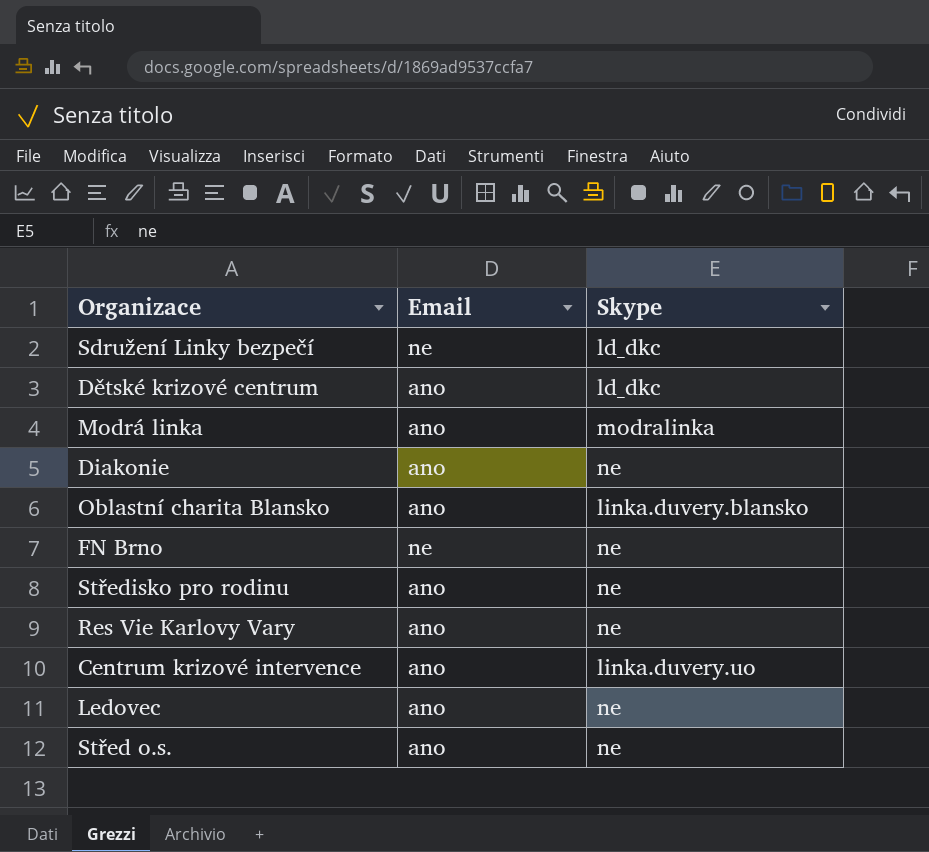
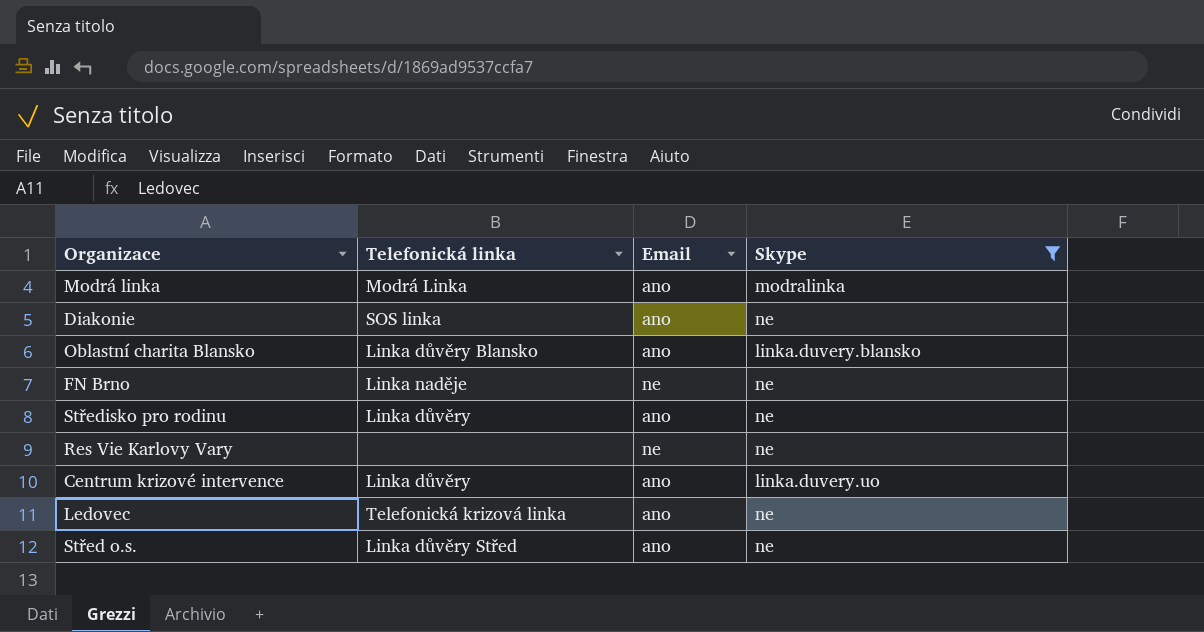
filter: none -> Skype != ld_dkc
column Telefonická linka | position: none -> 2
Res Vie Karlovy Vary | Email: ano -> ne

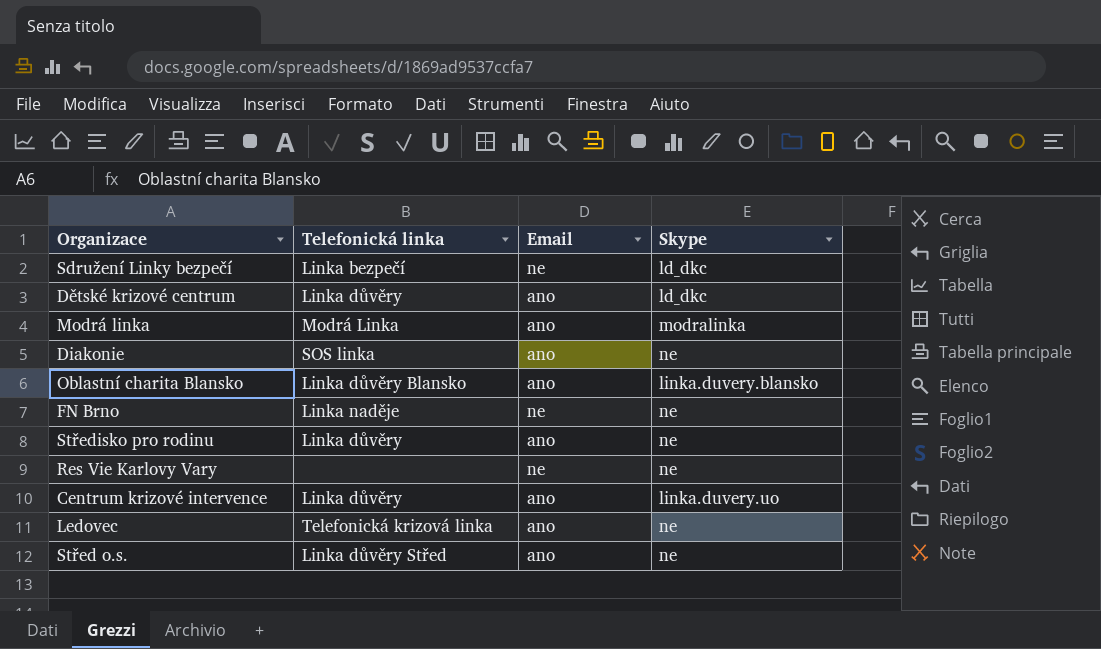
filter: Skype != ld_dkc -> none

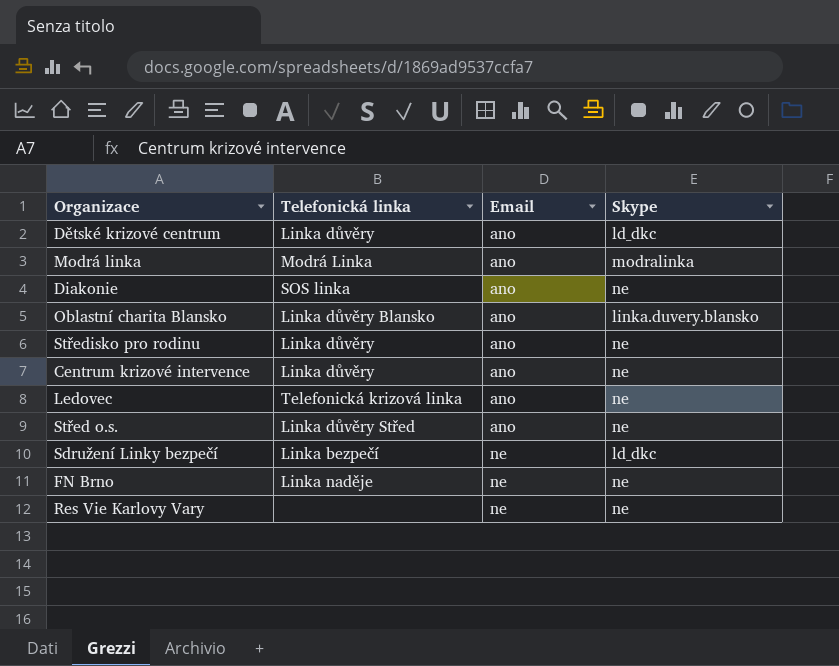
row order: none -> Email ascending
Centrum krizové intervence | Skype: linka.duvery.uo -> ne

